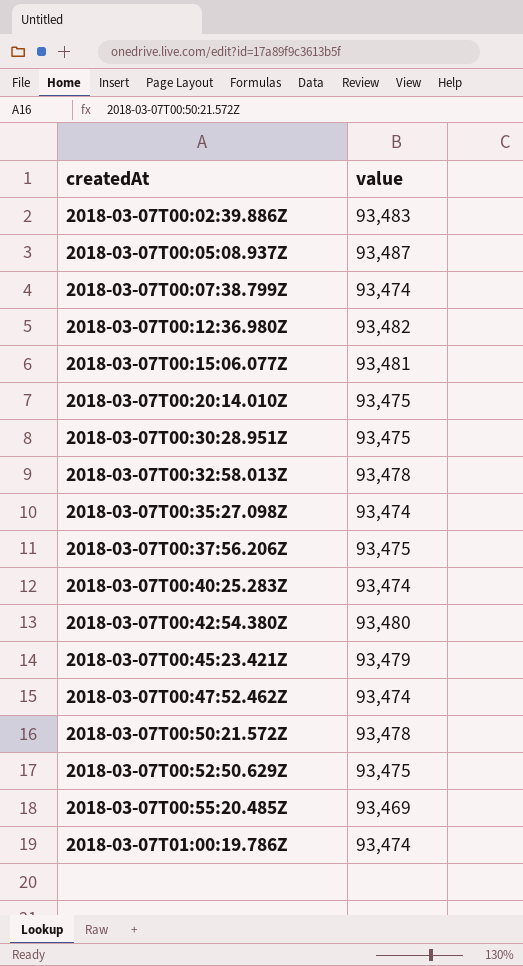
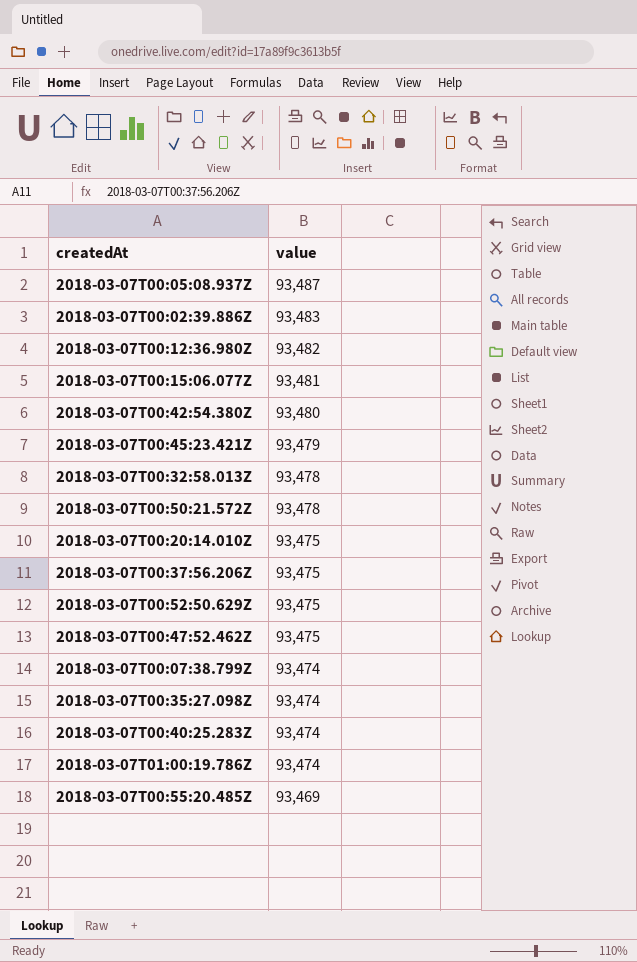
row order: createdAt ascending -> value descending
row 2018-03-07T00:30:28.951Z: 93,475 -> none
2018-03-07T00:47:52.462Z | value: 93,474 -> 93,475

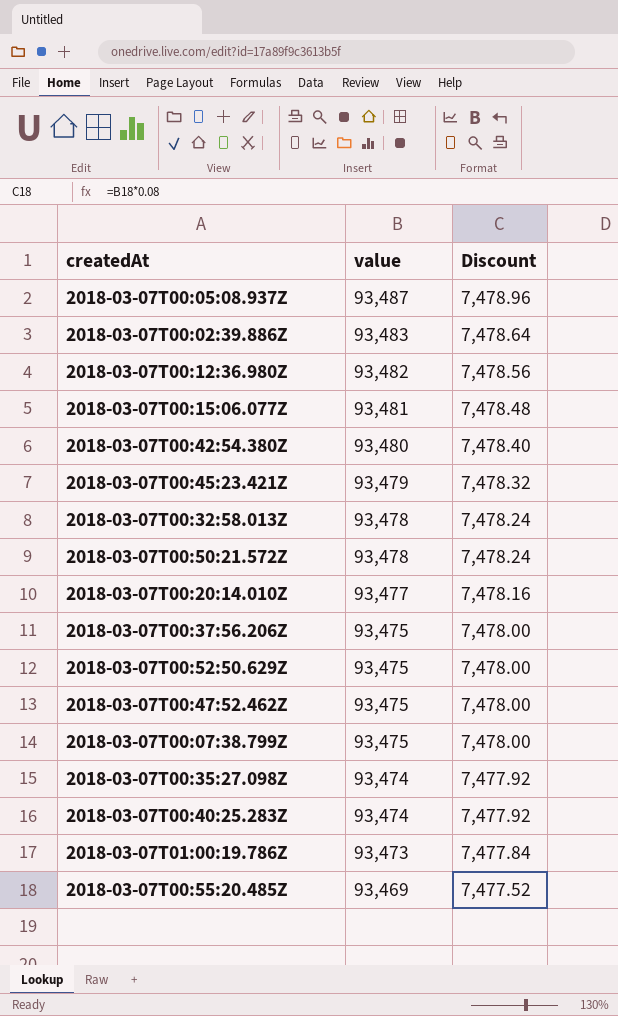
column Discount | formula: none -> [value] * 0.08
2018-03-07T00:20:14.010Z | value: 93,475 -> 93,477
2018-03-07T00:07:38.799Z | value: 93,474 -> 93,475
2018-03-07T01:00:19.786Z | value: 93,474 -> 93,473

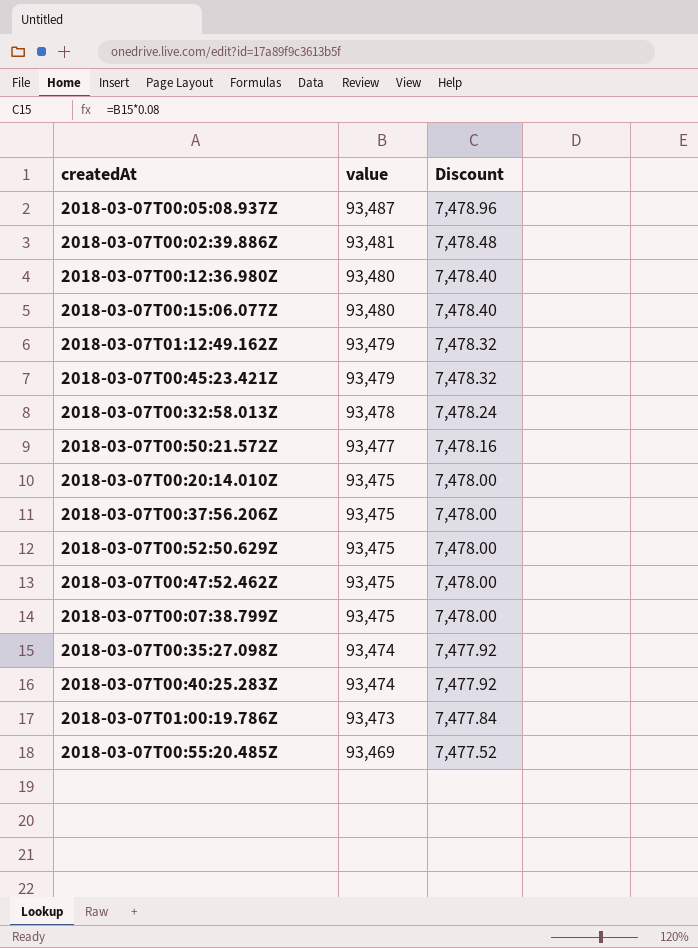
row 2018-03-07T00:42:54.380Z: 93,480 | 7,478.40 -> none
2018-03-07T00:02:39.886Z | value: 93,483 -> 93,481
2018-03-07T00:02:39.886Z | Discount: 7,478.64 -> 7,478.48
2018-03-07T00:12:36.980Z | value: 93,482 -> 93,480
2018-03-07T00:12:36.980Z | Discount: 7,478.56 -> 7,478.40
2018-03-07T00:15:06.077Z | value: 93,481 -> 93,480
2018-03-07T00:15:06.077Z | Discount: 7,478.48 -> 7,478.40
row 2018-03-07T01:12:49.162Z: none -> 93,479 | 7,478.32
2018-03-07T00:50:21.572Z | value: 93,478 -> 93,477
2018-03-07T00:50:21.572Z | Discount: 7,478.24 -> 7,478.16
2018-03-07T00:20:14.010Z | value: 93,477 -> 93,475
2018-03-07T00:20:14.010Z | Discount: 7,478.16 -> 7,478.00

